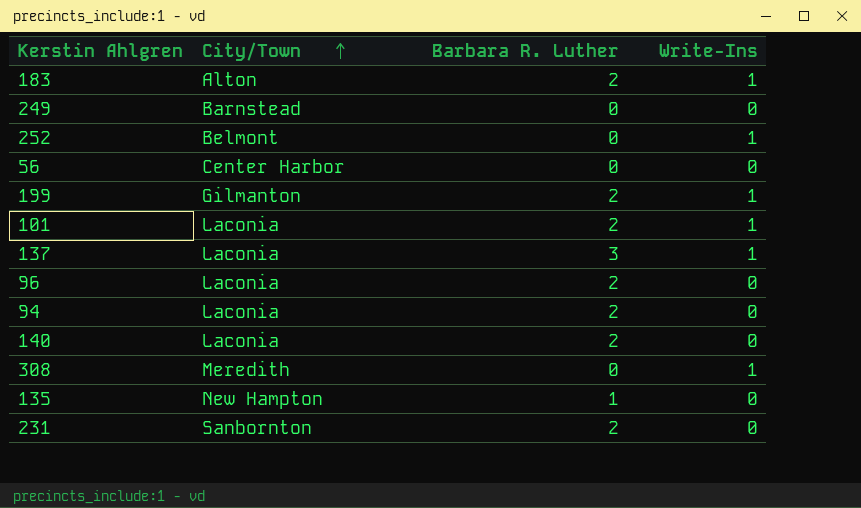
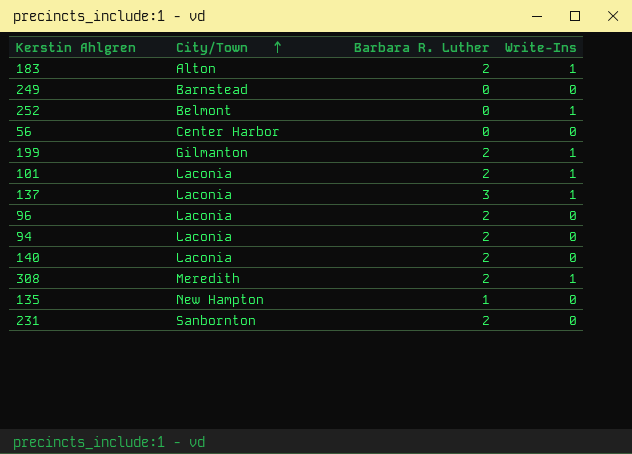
308 | Barbara R. Luther: 0 -> 2

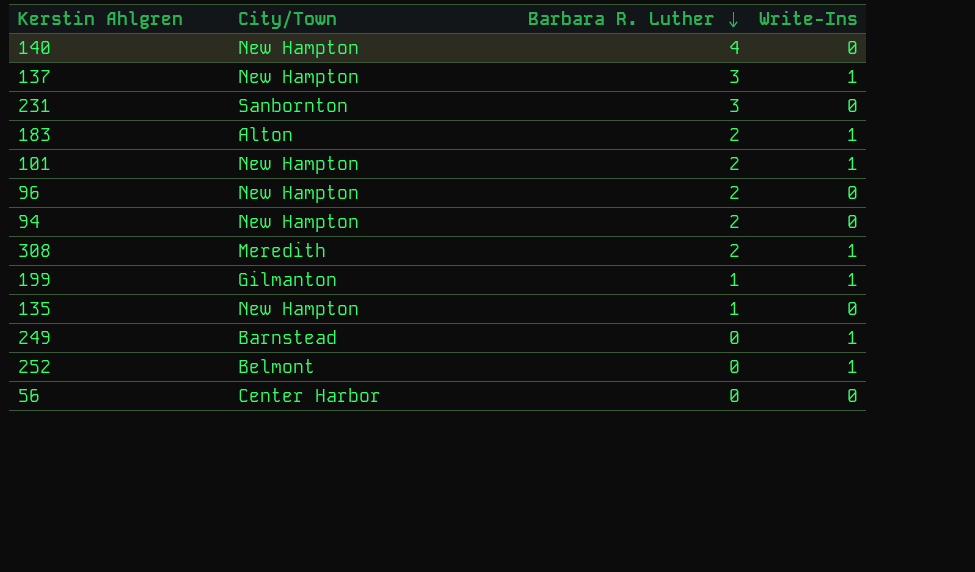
row order: City/Town ascending -> Barbara R. Luther descending
140 | City/Town: Laconia -> New Hampton
140 | Barbara R. Luther: 2 -> 4
137 | City/Town: Laconia -> New Hampton
231 | Barbara R. Luther: 2 -> 3
101 | City/Town: Laconia -> New Hampton
96 | City/Town: Laconia -> New Hampton
94 | City/Town: Laconia -> New Hampton
199 | Barbara R. Luther: 2 -> 1
249 | Write-Ins: 0 -> 1

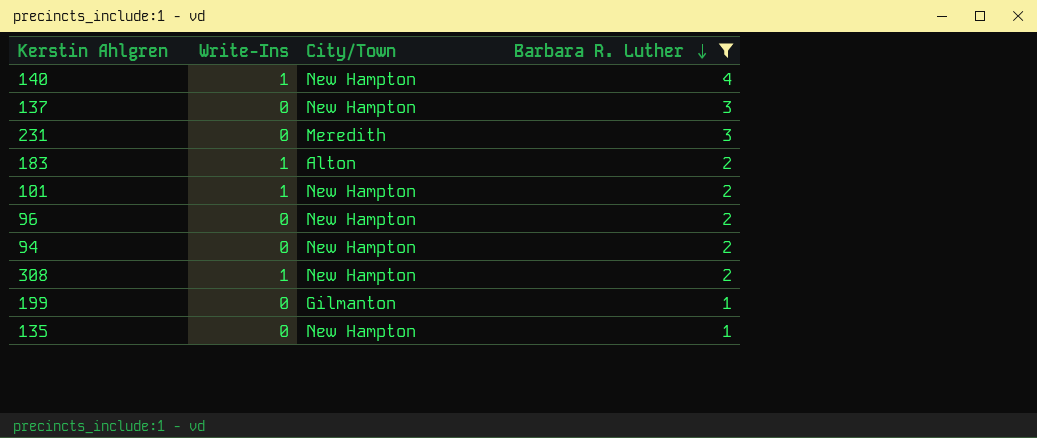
filter: none -> Barbara R. Luther != 0
column Write-Ins | position: 4 -> 2
140 | Write-Ins: 0 -> 1
137 | Write-Ins: 1 -> 0
231 | City/Town: Sanbornton -> Meredith
308 | City/Town: Meredith -> New Hampton
199 | Write-Ins: 1 -> 0

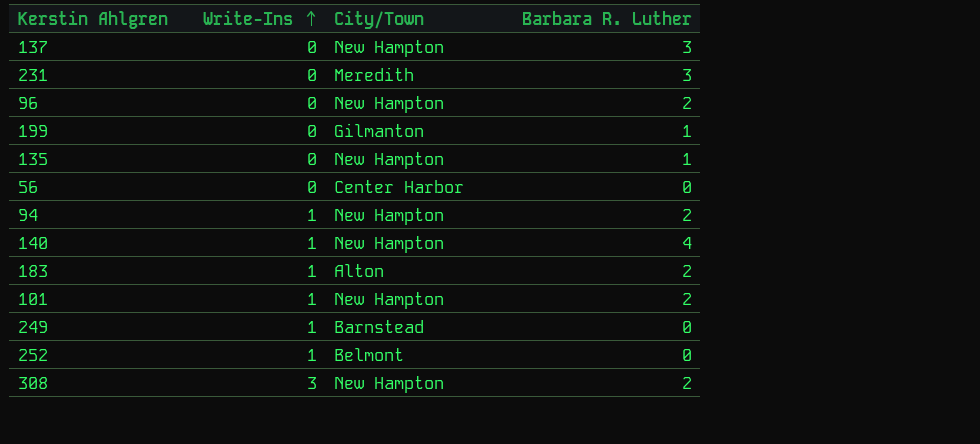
filter: Barbara R. Luther != 0 -> none
row order: Barbara R. Luther descending -> Write-Ins ascending
94 | Write-Ins: 0 -> 1
308 | Write-Ins: 1 -> 3

